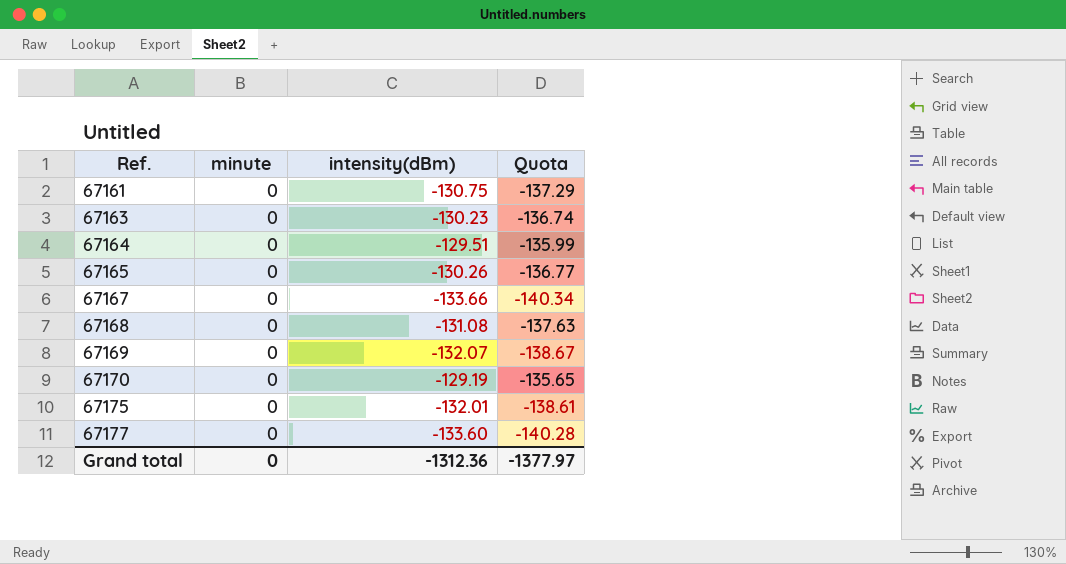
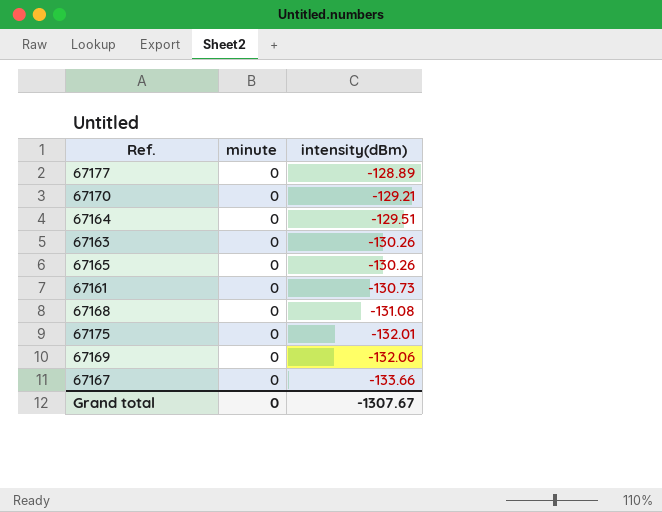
row order: Ref. ascending -> intensity(dBm) descending
column Quota | formula: [intensity(dBm)] * 1.05 -> none
67177 | intensity(dBm): -133.60 -> -128.89
67170 | intensity(dBm): -129.19 -> -129.21
67163 | intensity(dBm): -130.23 -> -130.26
67161 | intensity(dBm): -130.75 -> -130.73
67169 | intensity(dBm): -132.07 -> -132.06
Grand total | intensity(dBm): -1312.36 -> -1307.67

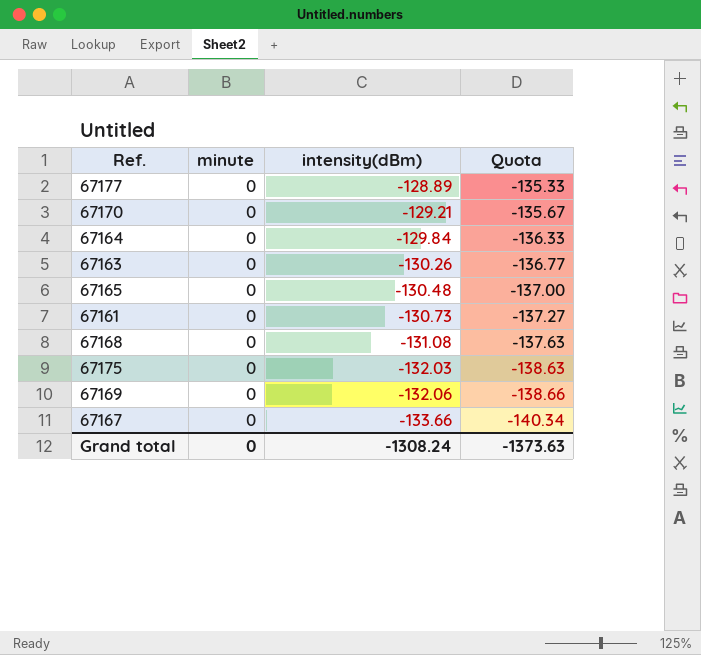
column Quota | formula: none -> [intensity(dBm)] * 1.05
67164 | intensity(dBm): -129.51 -> -129.84
67165 | intensity(dBm): -130.26 -> -130.48
67175 | intensity(dBm): -132.01 -> -132.03
Grand total | intensity(dBm): -1307.67 -> -1308.24

